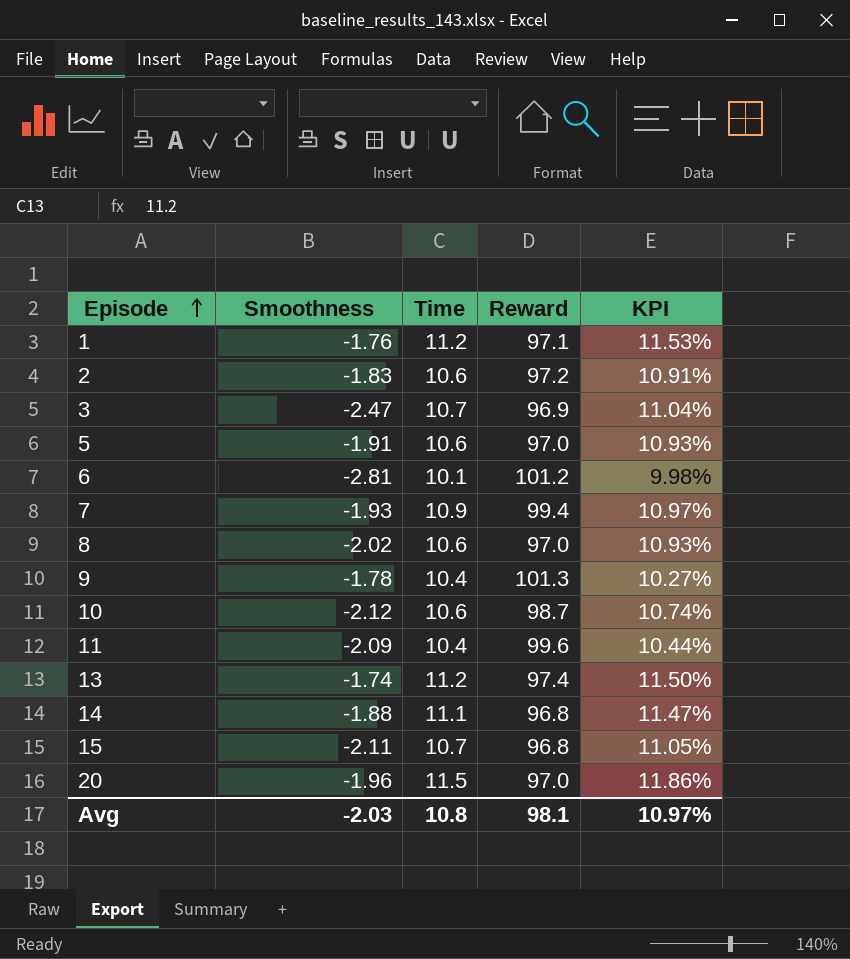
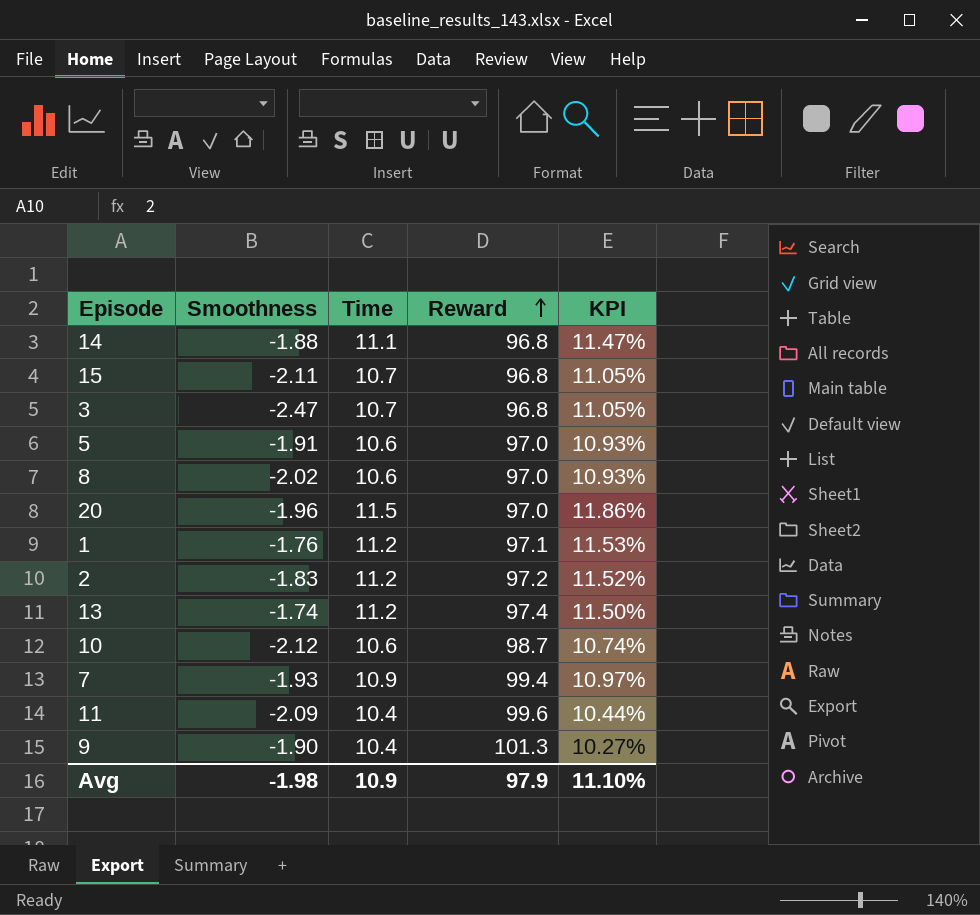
row order: Episode ascending -> Reward ascending
row 6: -2.81 | 10.1 | 101.2 | 9.98% -> none
3 | Reward: 96.9 -> 96.8
3 | KPI: 11.04% -> 11.05%
2 | Time: 10.6 -> 11.2
2 | KPI: 10.91% -> 11.52%
9 | Smoothness: -1.78 -> -1.90
Avg | Smoothness: -2.03 -> -1.98
Avg | Time: 10.8 -> 10.9
Avg | Reward: 98.1 -> 97.9
Avg | KPI: 10.97% -> 11.10%

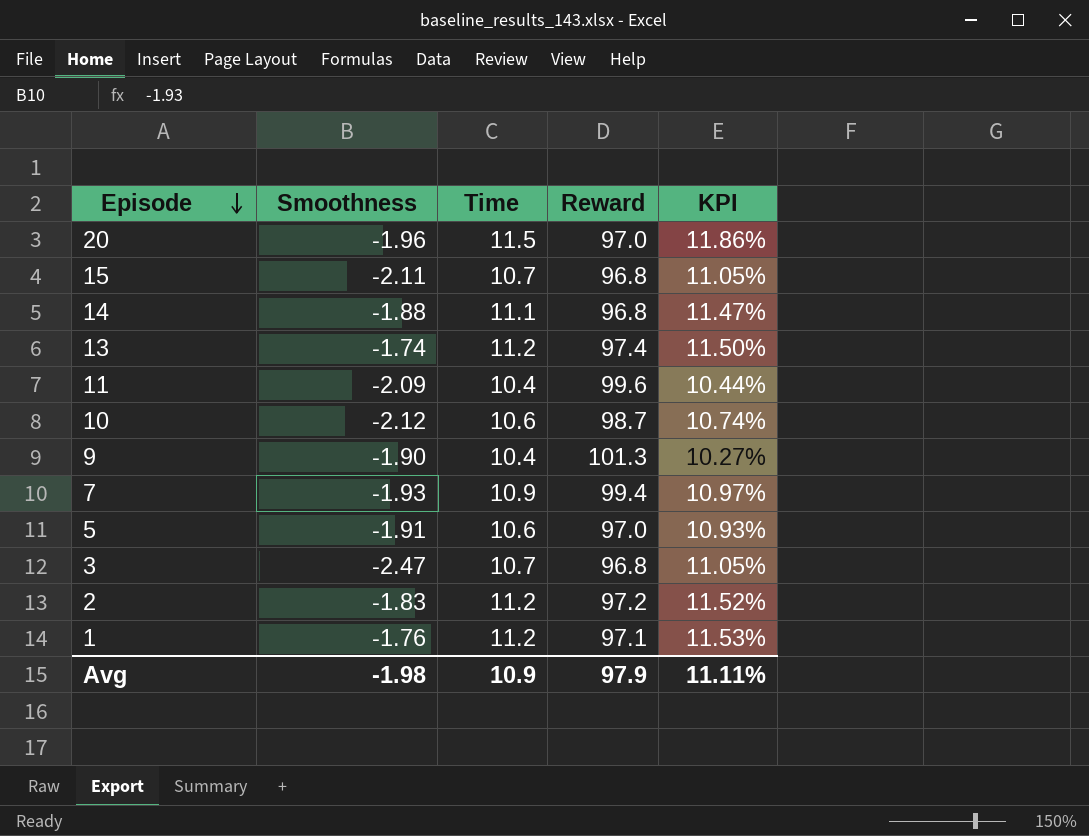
row order: Reward ascending -> Episode descending
row 8: -2.02 | 10.6 | 97.0 | 10.93% -> none
Avg | KPI: 11.10% -> 11.11%

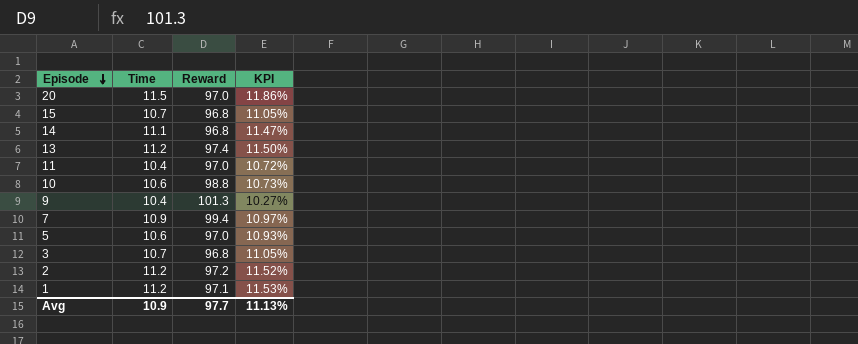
column Smoothness | position: 2 -> none
11 | Reward: 99.6 -> 97.0
11 | KPI: 10.44% -> 10.72%
10 | Reward: 98.7 -> 98.8
10 | KPI: 10.74% -> 10.73%
Avg | Reward: 97.9 -> 97.7
Avg | KPI: 11.11% -> 11.13%

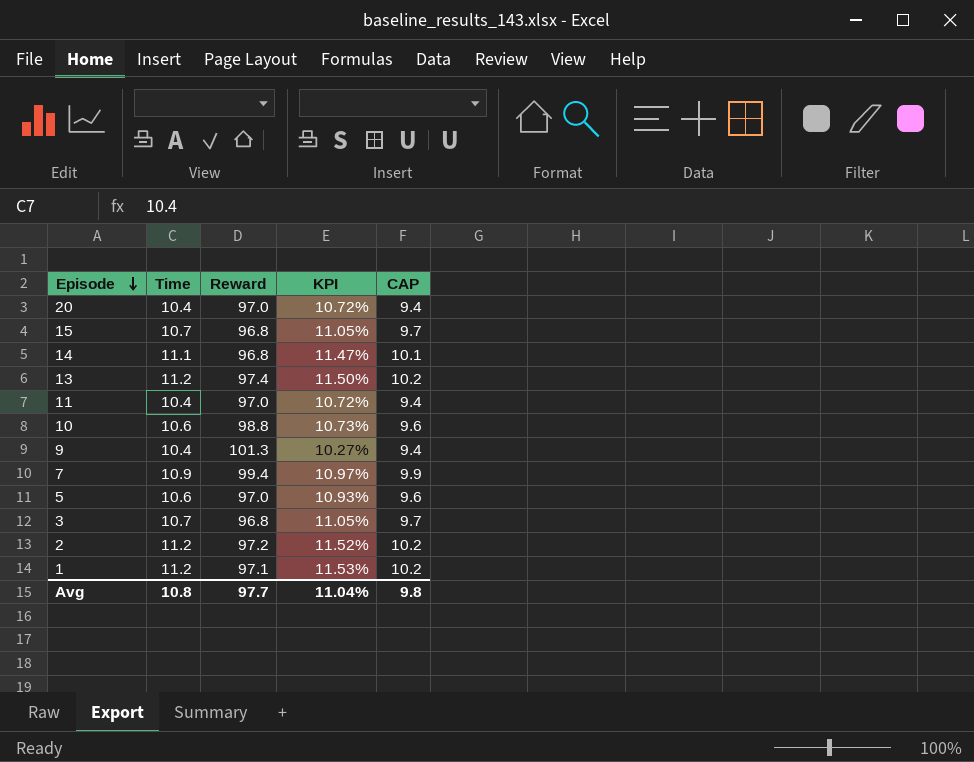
column CAP | formula: none -> [Time] - 1
20 | Time: 11.5 -> 10.4
20 | KPI: 11.86% -> 10.72%
Avg | Time: 10.9 -> 10.8
Avg | KPI: 11.13% -> 11.04%

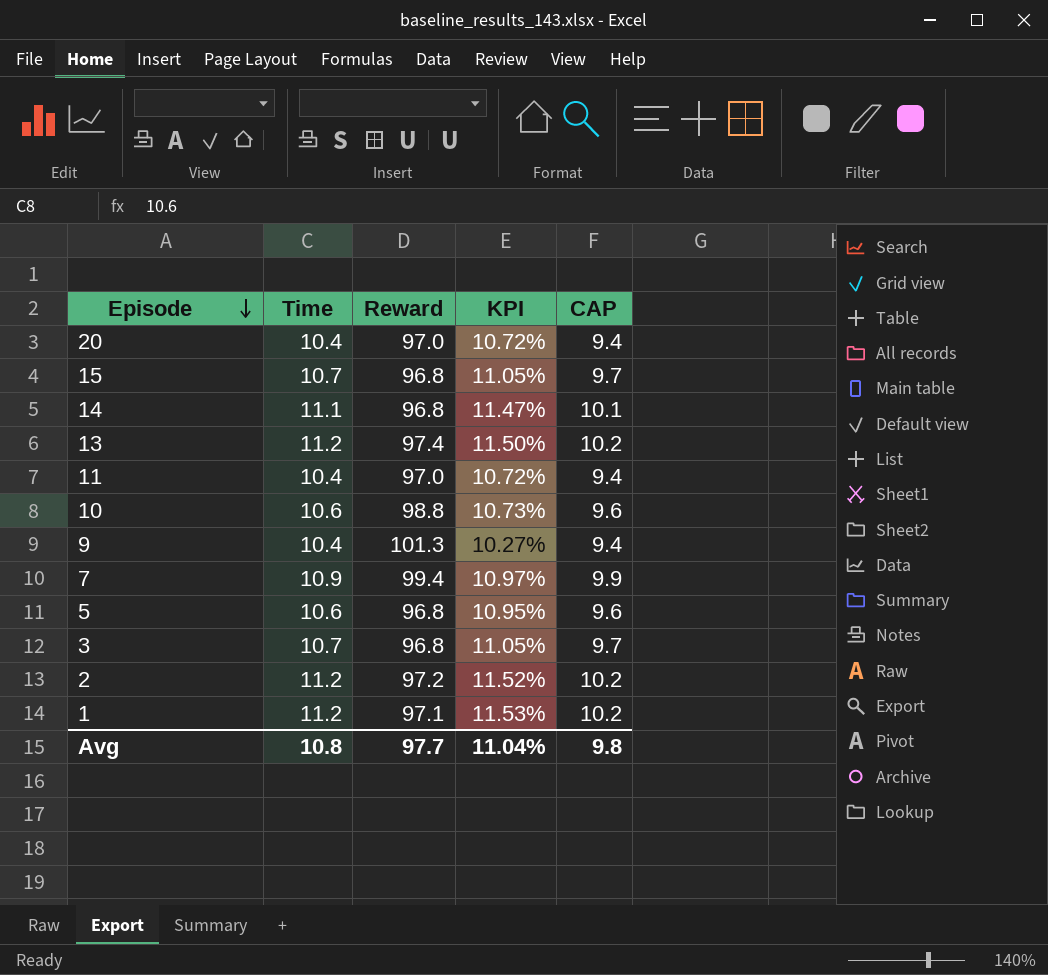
5 | Reward: 97.0 -> 96.8
5 | KPI: 10.93% -> 10.95%

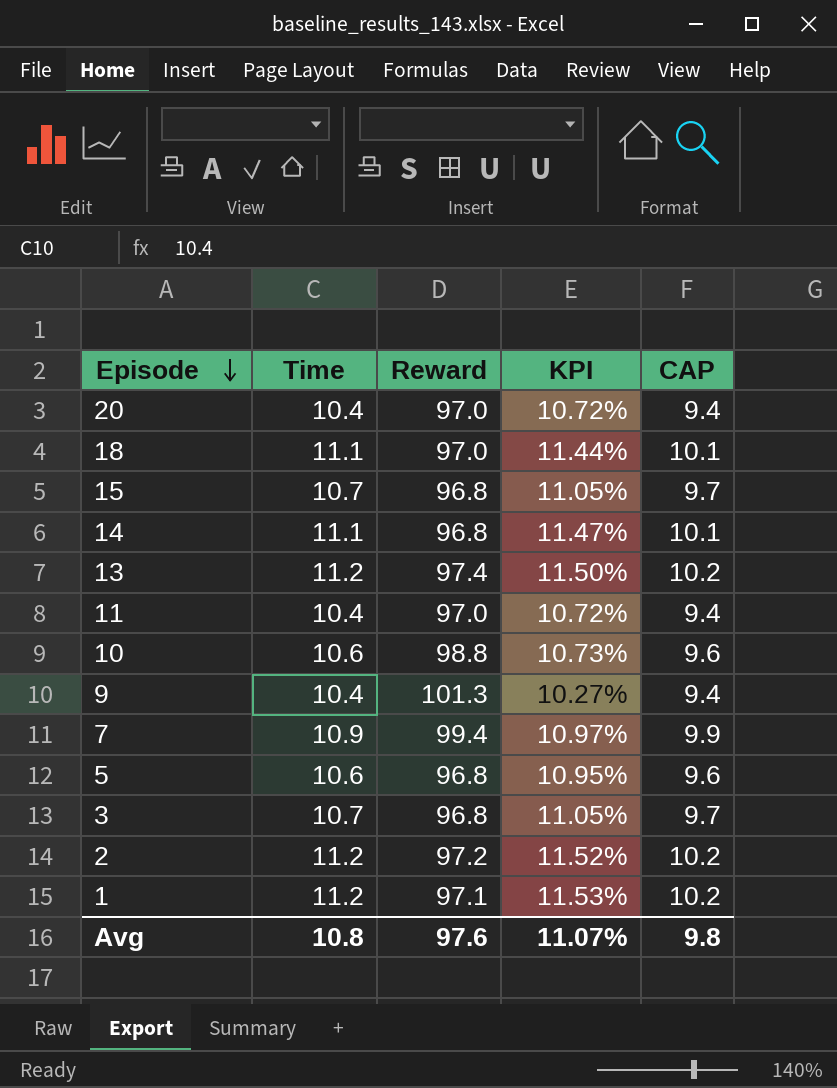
row 18: none -> 11.1 | 97.0 | 11.44% | 10.1
Avg | Reward: 97.7 -> 97.6
Avg | KPI: 11.04% -> 11.07%

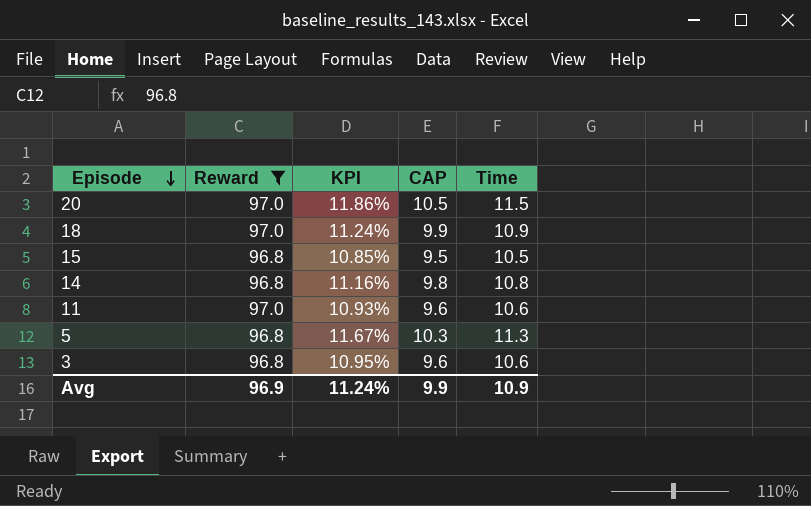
filter: none -> Reward <= 97.0
column Time | position: 2 -> 5
20 | KPI: 10.72% -> 11.86%
20 | CAP: 9.4 -> 10.5
20 | Time: 10.4 -> 11.5
18 | KPI: 11.44% -> 11.24%
18 | CAP: 10.1 -> 9.9
18 | Time: 11.1 -> 10.9
15 | KPI: 11.05% -> 10.85%
15 | CAP: 9.7 -> 9.5
15 | Time: 10.7 -> 10.5
14 | KPI: 11.47% -> 11.16%
14 | CAP: 10.1 -> 9.8
14 | Time: 11.1 -> 10.8
11 | KPI: 10.72% -> 10.93%
11 | CAP: 9.4 -> 9.6
11 | Time: 10.4 -> 10.6
5 | KPI: 10.95% -> 11.67%
5 | CAP: 9.6 -> 10.3
5 | Time: 10.6 -> 11.3
3 | KPI: 11.05% -> 10.95%
3 | CAP: 9.7 -> 9.6
3 | Time: 10.7 -> 10.6
Avg | Reward: 97.6 -> 96.9
Avg | KPI: 11.07% -> 11.24%
Avg | CAP: 9.8 -> 9.9
Avg | Time: 10.8 -> 10.9

